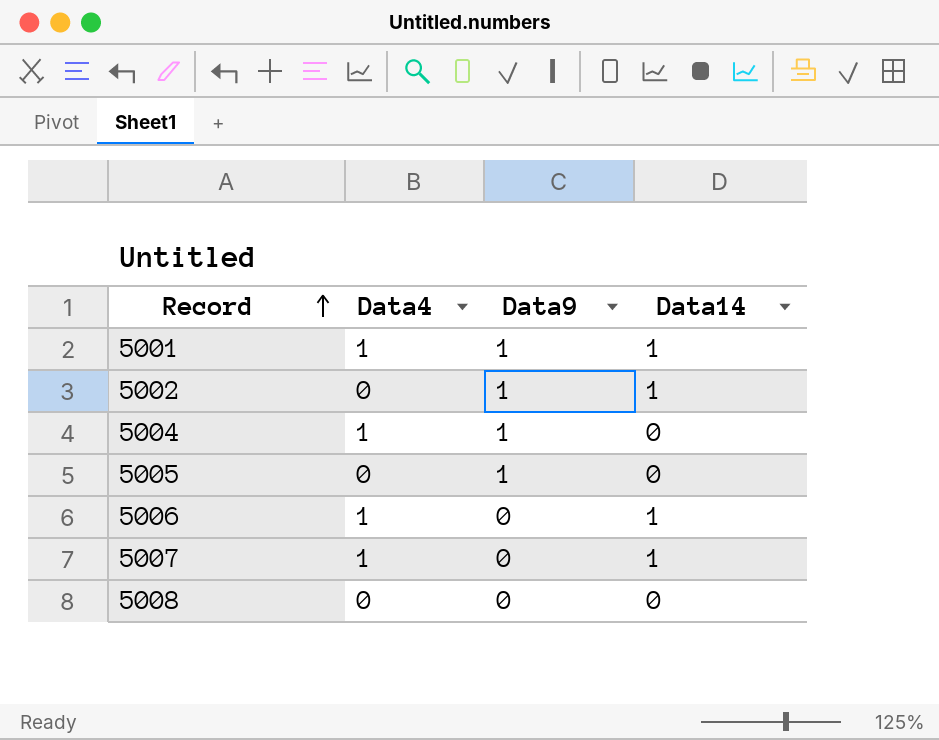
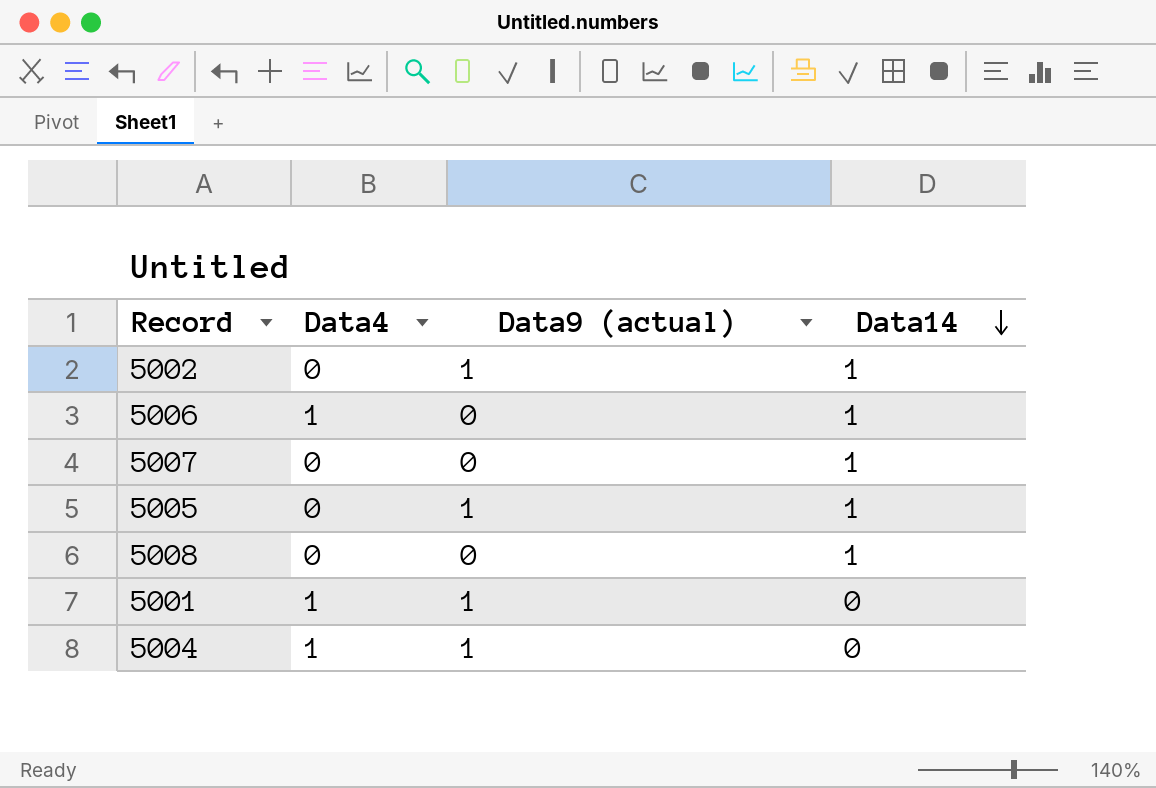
row order: Record ascending -> Data14 descending
column name: Data9 -> Data9 (actual)
5007 | Data4: 1 -> 0
5005 | Data14: 0 -> 1
5008 | Data14: 0 -> 1
5001 | Data14: 1 -> 0

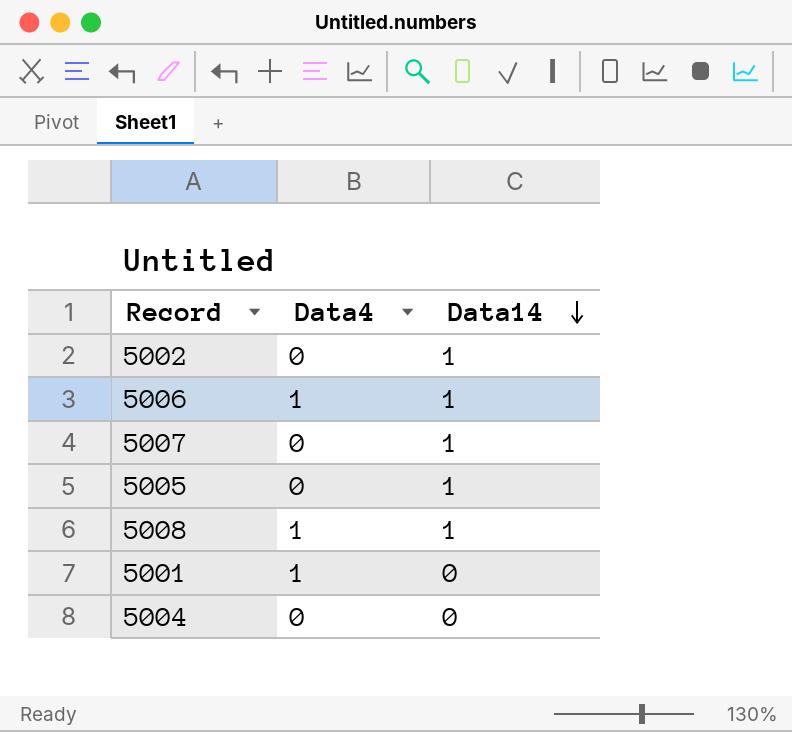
column Data9 (actual) | position: 3 -> none
5008 | Data4: 0 -> 1
5004 | Data4: 1 -> 0

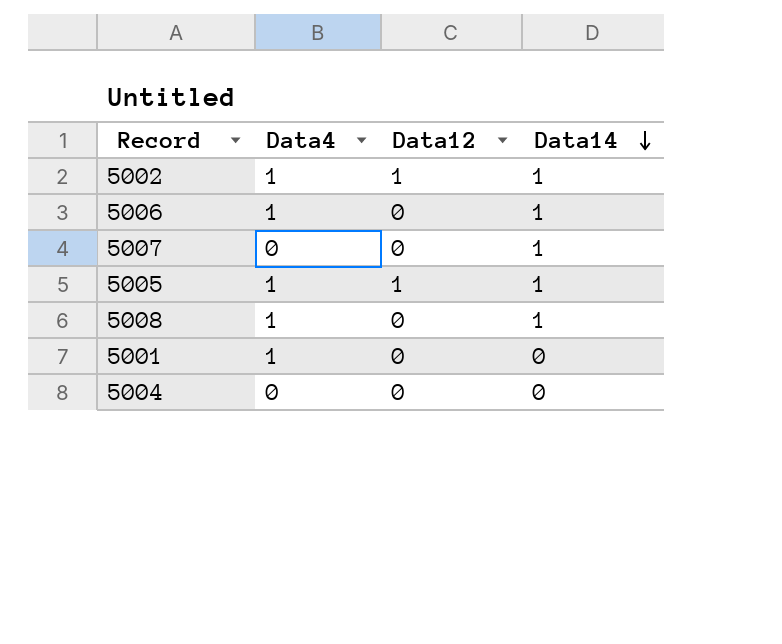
column Data12 | position: none -> 3
5002 | Data4: 0 -> 1
5005 | Data4: 0 -> 1

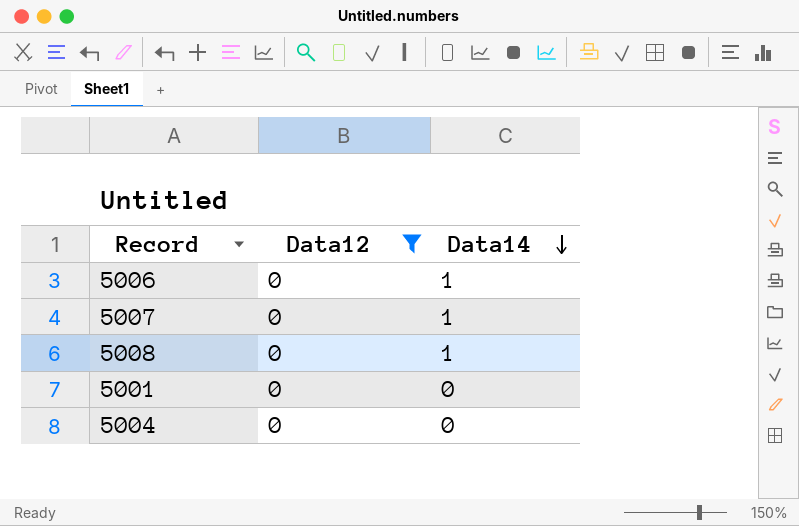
filter: none -> Data12 = 0
column Data4 | position: 2 -> none

